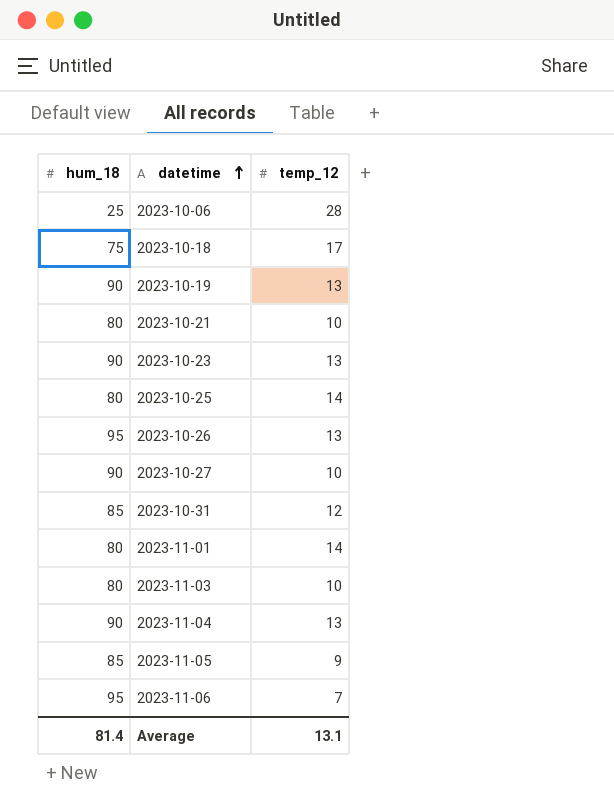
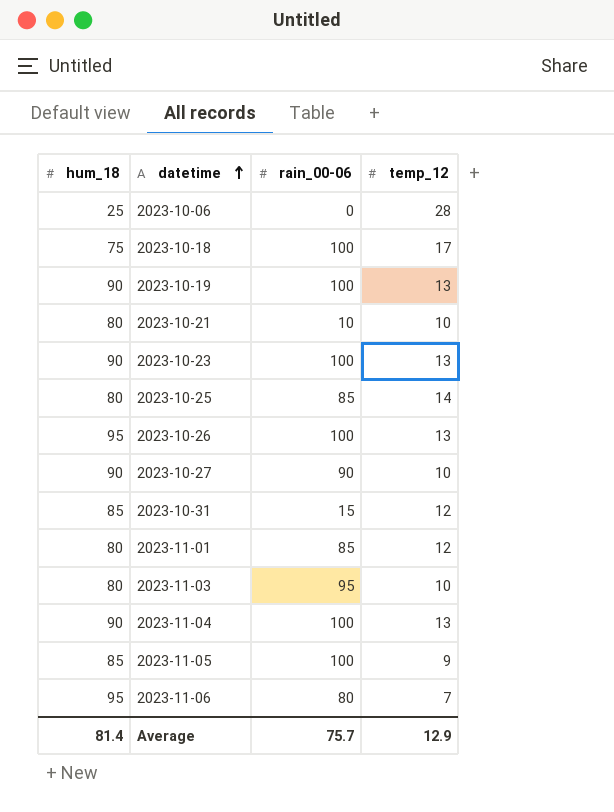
column rain_00-06 | position: none -> 3
2023-11-01 | temp_12: 14 -> 12
Average | temp_12: 13.1 -> 12.9

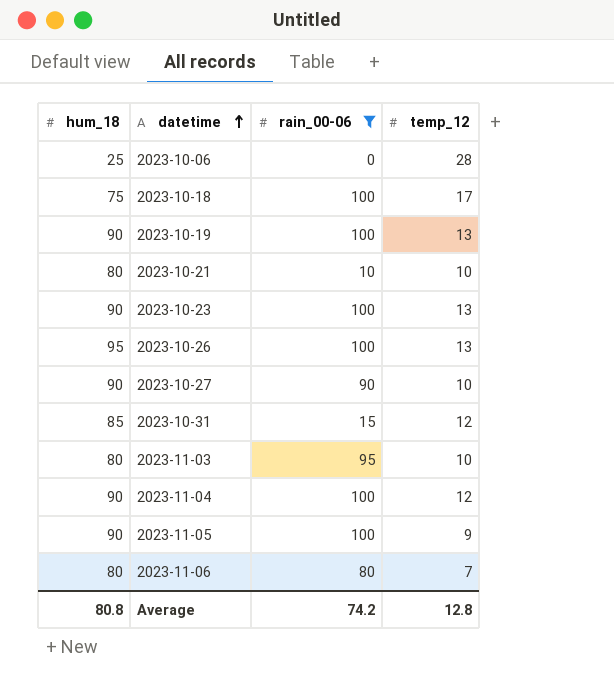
filter: none -> rain_00-06 != 85
2023-11-04 | temp_12: 13 -> 12
2023-11-05 | hum_18: 85 -> 90
2023-11-06 | hum_18: 95 -> 80
Average | hum_18: 81.4 -> 80.8
Average | rain_00-06: 75.7 -> 74.2
Average | temp_12: 12.9 -> 12.8

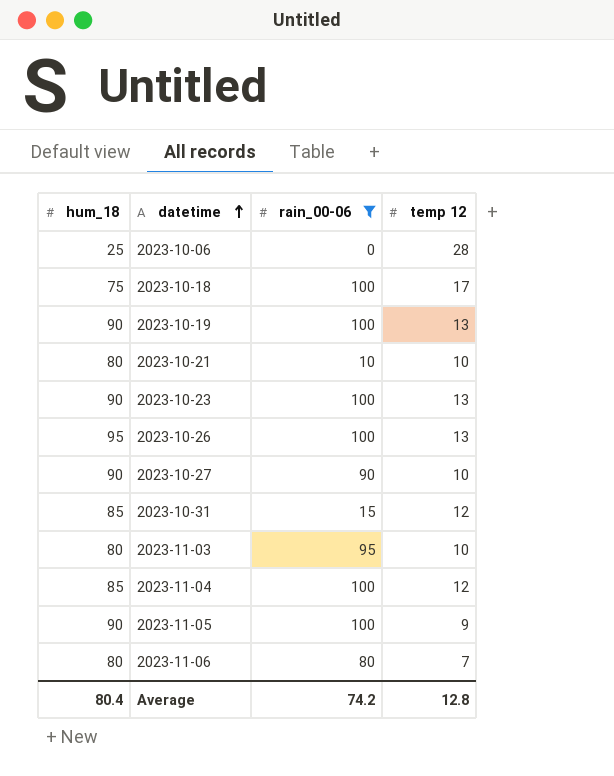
column name: temp_12 -> temp 12
2023-11-04 | hum_18: 90 -> 85
Average | hum_18: 80.8 -> 80.4

